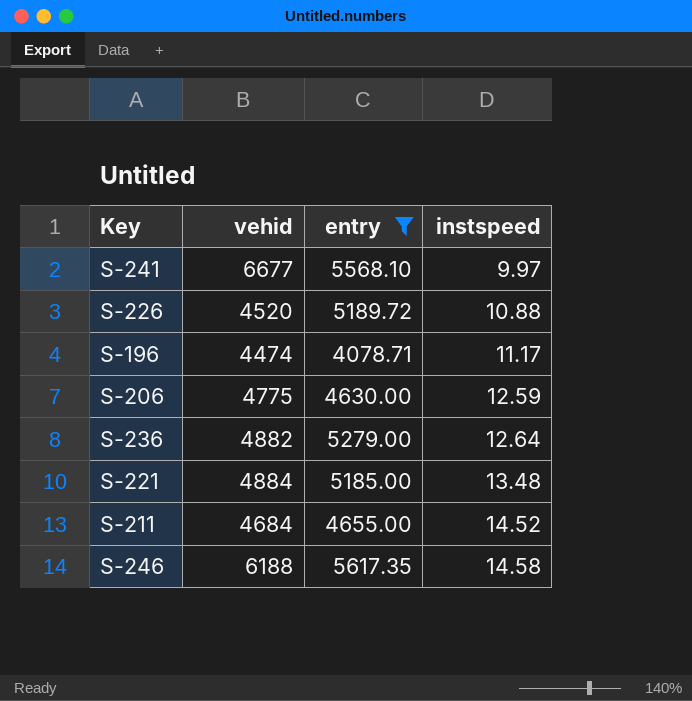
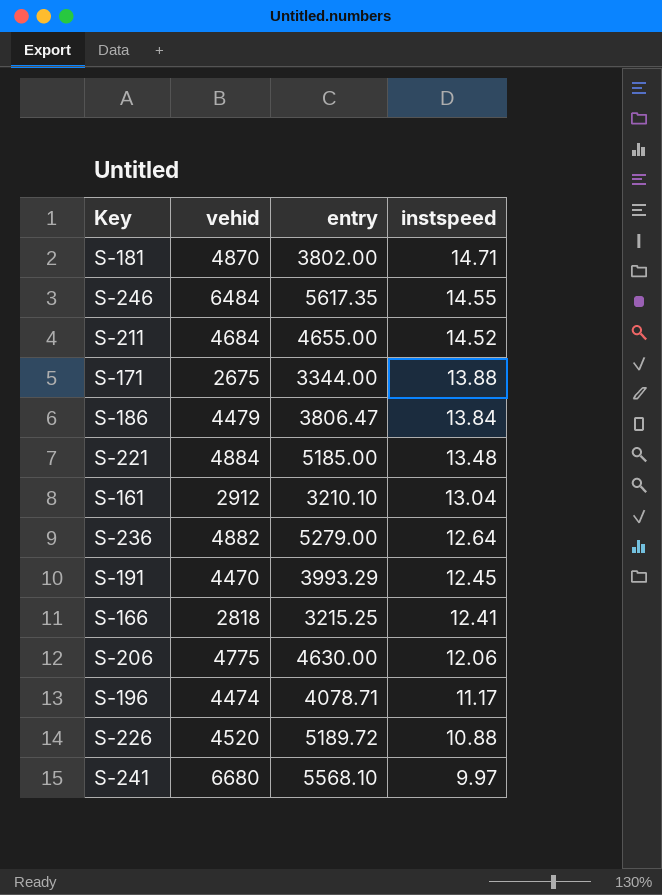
filter: entry >= 4078.71 -> none
row order: instspeed ascending -> instspeed descending
S-246 | vehid: 6188 -> 6484
S-246 | instspeed: 14.58 -> 14.55
S-206 | instspeed: 12.59 -> 12.06
S-241 | vehid: 6677 -> 6680

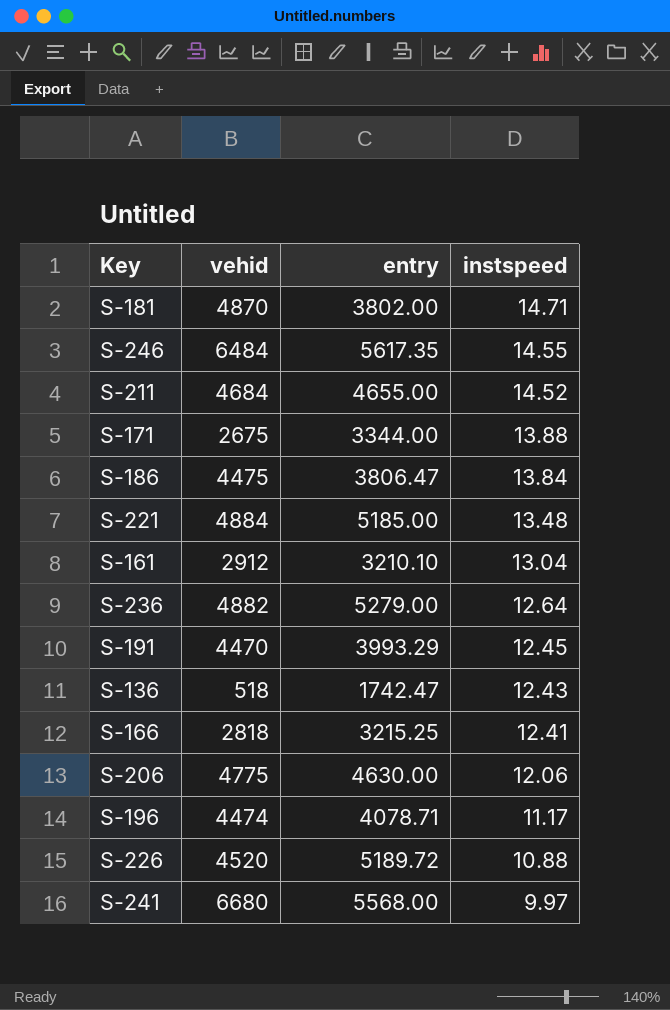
S-186 | vehid: 4479 -> 4475
row S-136: none -> 518 | 1742.47 | 12.43
S-241 | entry: 5568.10 -> 5568.00

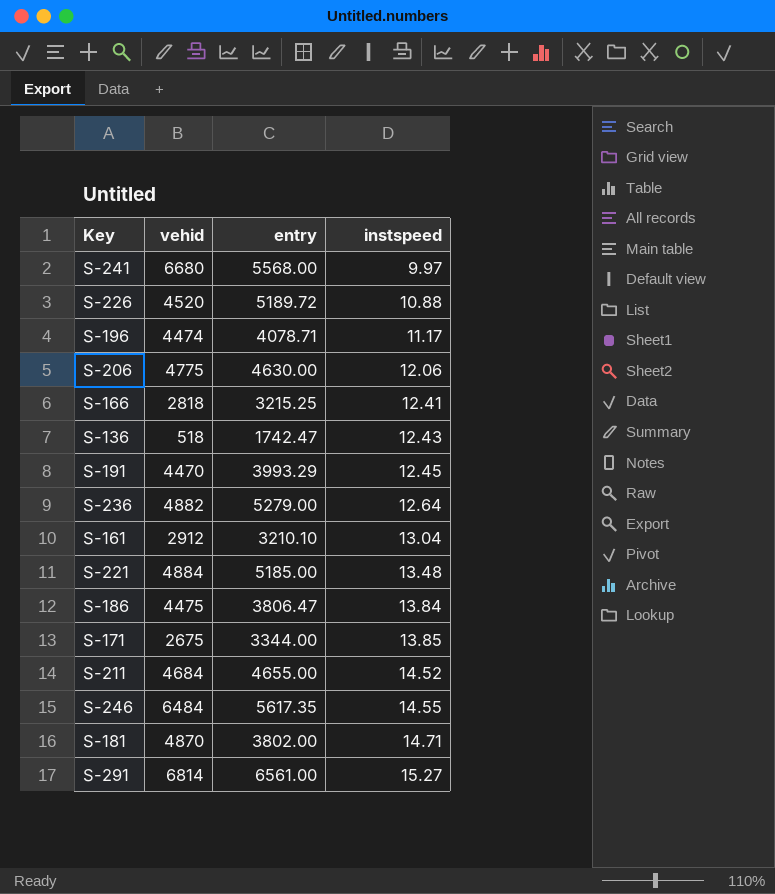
row order: instspeed descending -> instspeed ascending
S-171 | instspeed: 13.88 -> 13.85
row S-291: none -> 6814 | 6561.00 | 15.27

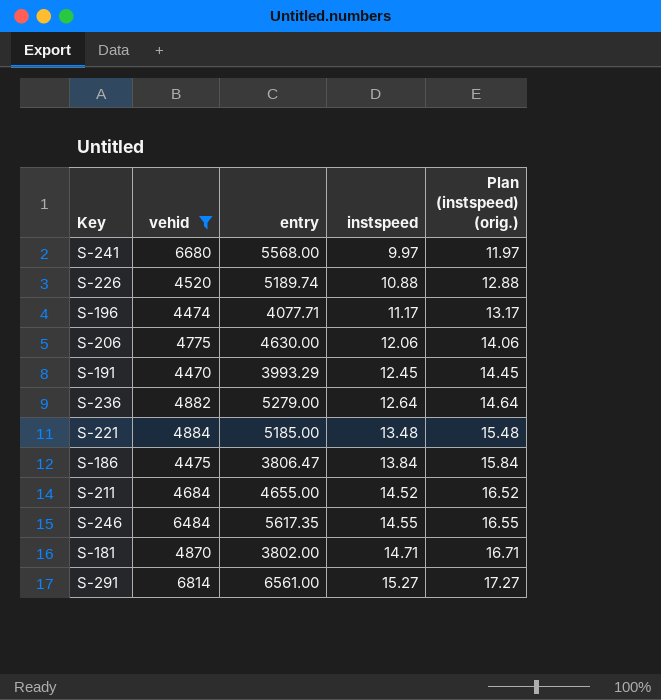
filter: none -> vehid >= 4470
column Plan (instspeed) (orig.) | formula: none -> [instspeed] + 2
S-226 | entry: 5189.72 -> 5189.74
S-196 | entry: 4078.71 -> 4077.71

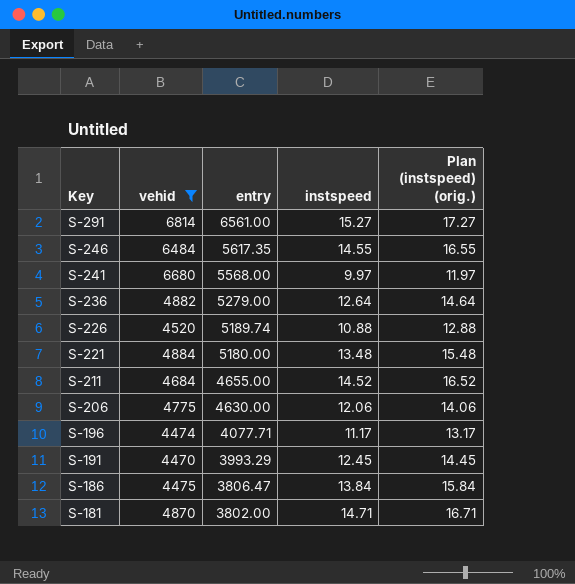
row order: instspeed ascending -> Key descending
S-221 | entry: 5185.00 -> 5180.00

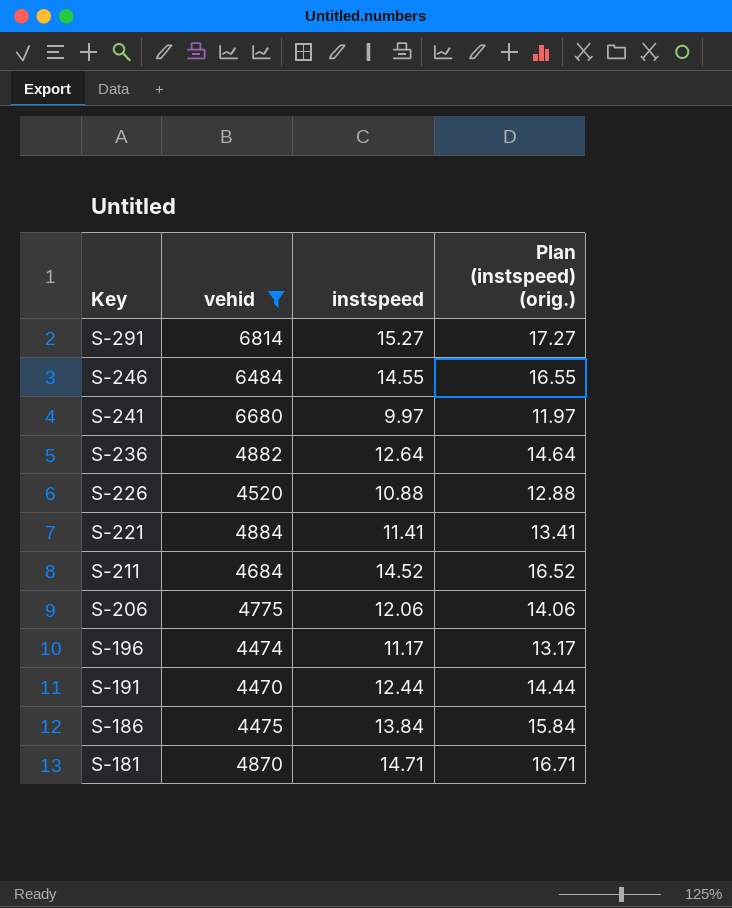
column entry | position: 3 -> none
S-221 | instspeed: 13.48 -> 11.41
S-221 | Plan (instspeed) (orig.): 15.48 -> 13.41
S-191 | instspeed: 12.45 -> 12.44
S-191 | Plan (instspeed) (orig.): 14.45 -> 14.44

